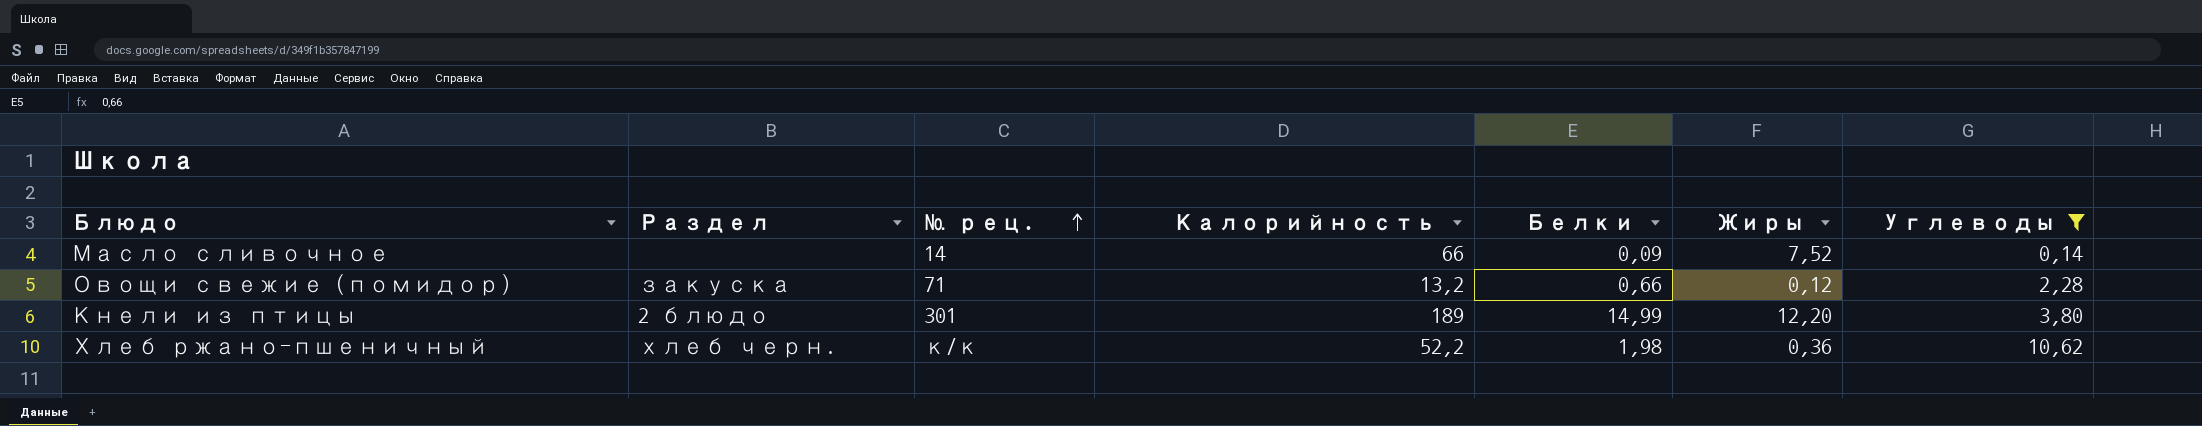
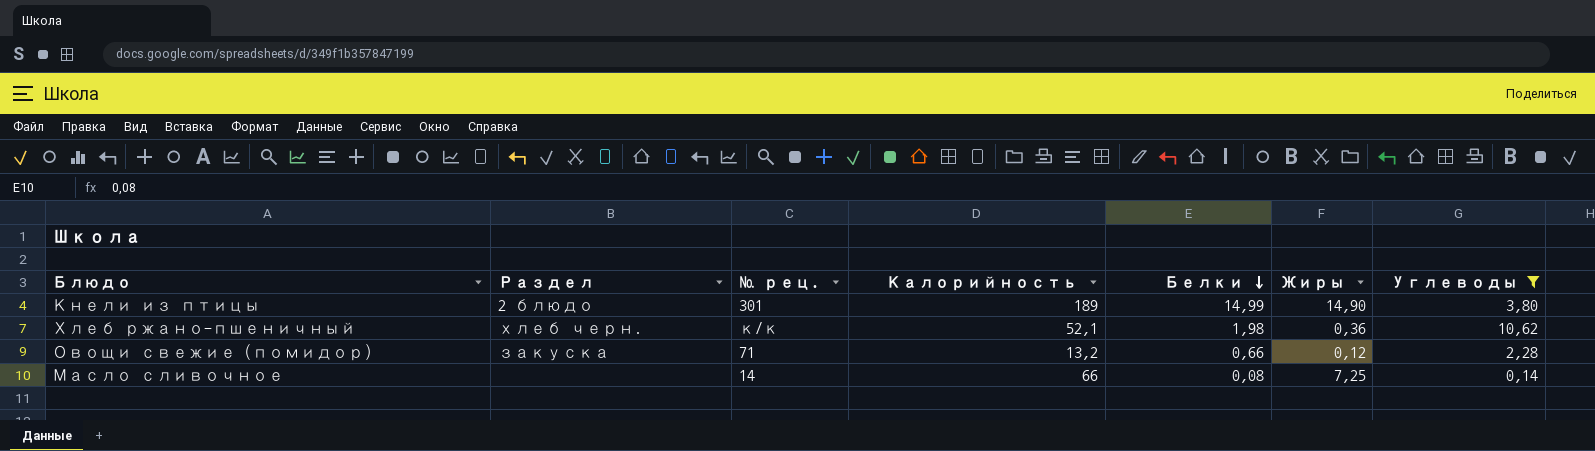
row order: № рец. ascending -> Белки descending
Кнели из птицы | Жиры: 12,20 -> 14,90
Хлеб ржано-пшеничный | Калорийность: 52,2 -> 52,1
Масло сливочное | Белки: 0,09 -> 0,08
Масло сливочное | Жиры: 7,52 -> 7,25

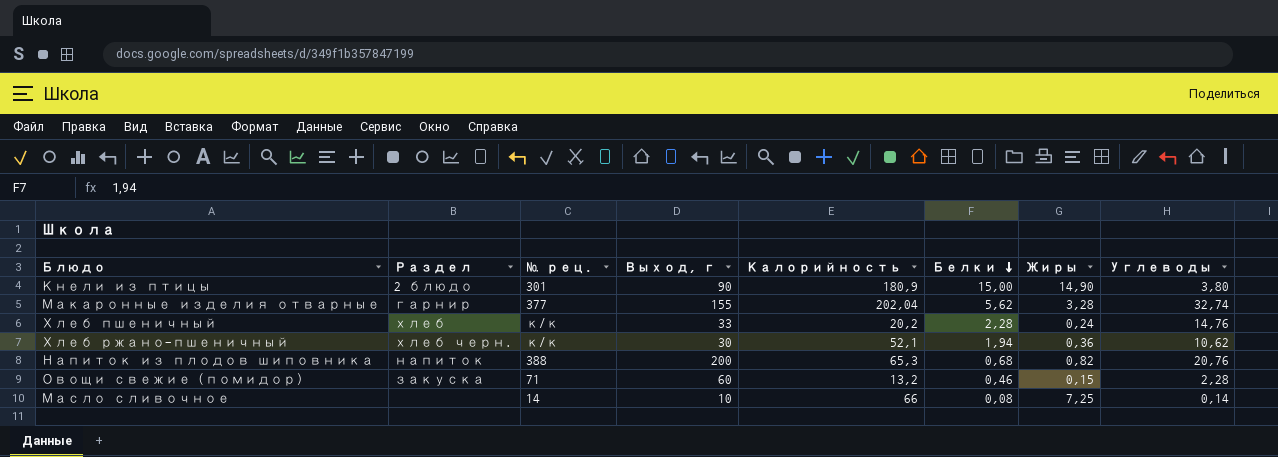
filter: Углеводы <= 10,62 -> none
column Выход, г | position: none -> 4
Кнели из птицы | Калорийность: 189 -> 180,9
Кнели из птицы | Белки: 14,99 -> 15,00
Хлеб ржано-пшеничный | Белки: 1,98 -> 1,94
Овощи свежие (помидор) | Белки: 0,66 -> 0,46
Овощи свежие (помидор) | Жиры: 0,12 -> 0,15

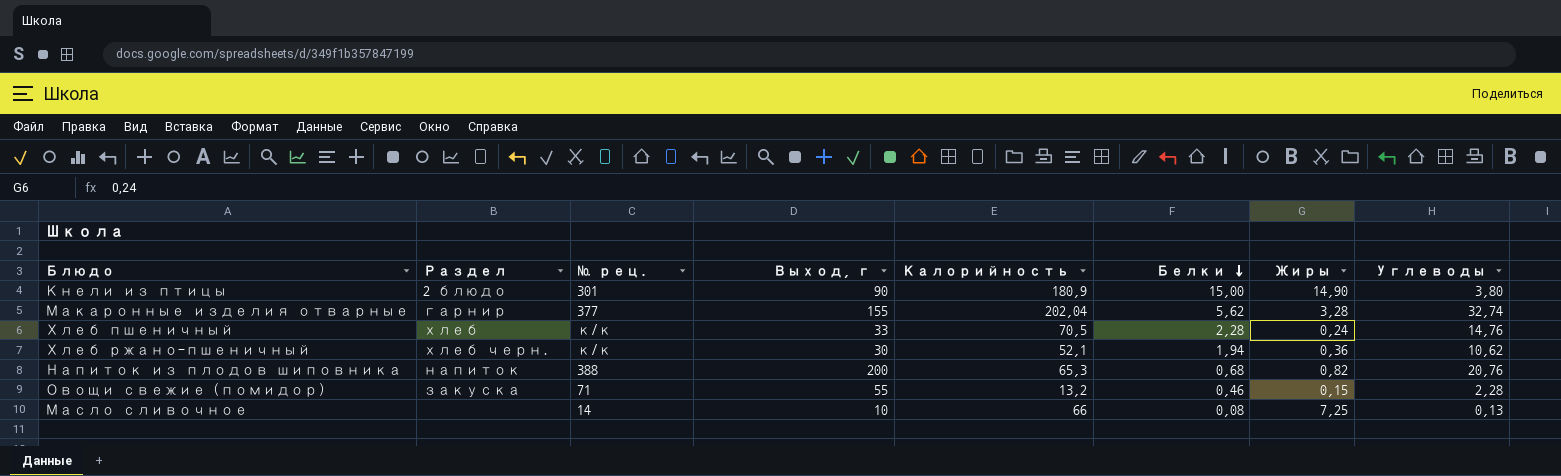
Хлеб пшеничный | Калорийность: 20,2 -> 70,5
Овощи свежие (помидор) | Выход, г: 60 -> 55
Масло сливочное | Углеводы: 0,14 -> 0,13

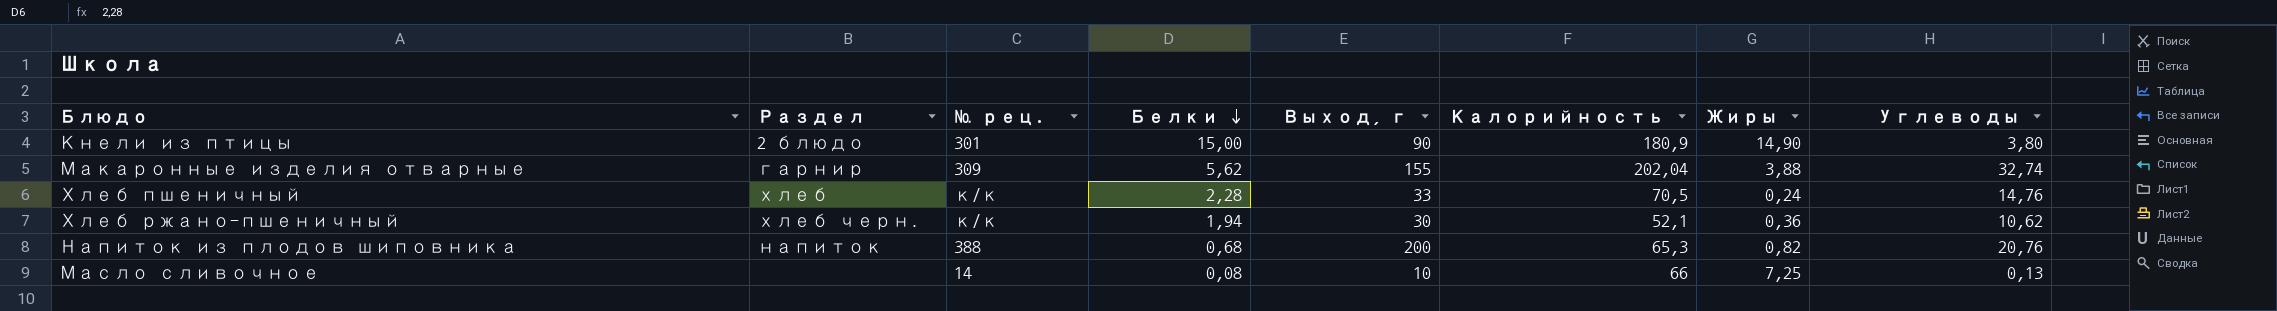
column Белки | position: 6 -> 4
row Овощи свежие (помидор): закуска | 71 | 55 | 13,2 | 0,46 | 0,15 | 2,28 -> none
Макаронные изделия отварные | № рец.: 377 -> 309
Макаронные изделия отварные | Жиры: 3,28 -> 3,88

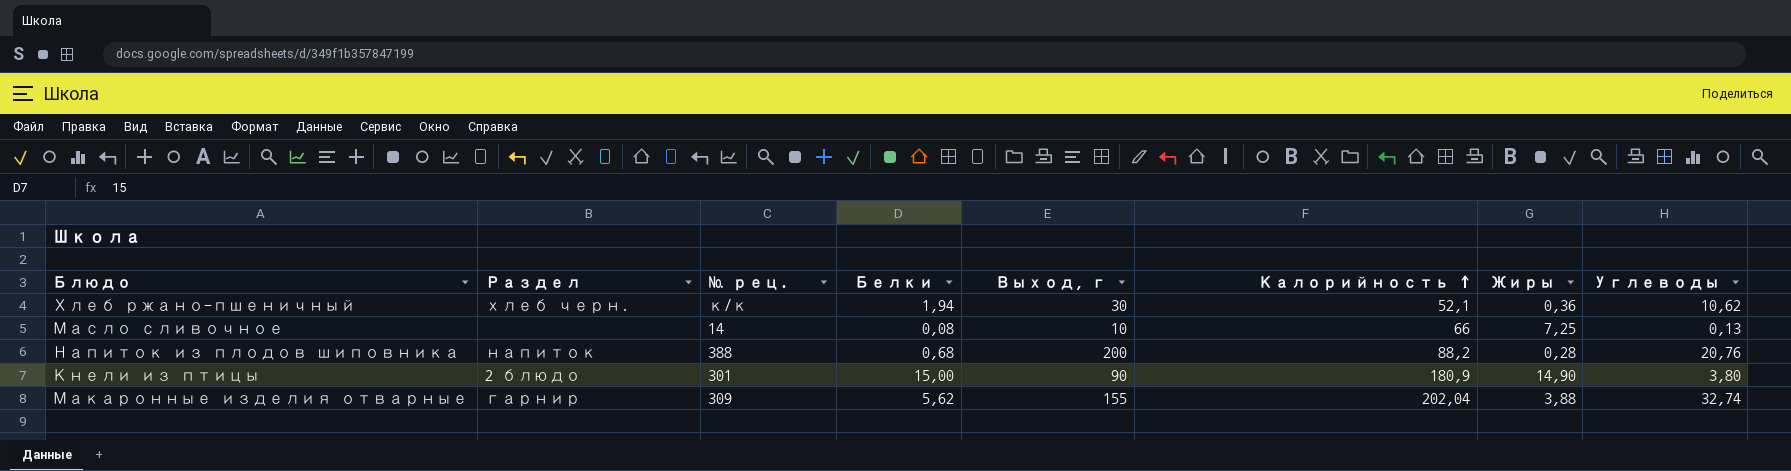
row order: Белки descending -> Калорийность ascending
row Хлеб пшеничный: хлеб | к/к | 2,28 | 33 | 70,5 | 0,24 | 14,76 -> none
Напиток из плодов шиповника | Калорийность: 65,3 -> 88,2
Напиток из плодов шиповника | Жиры: 0,82 -> 0,28

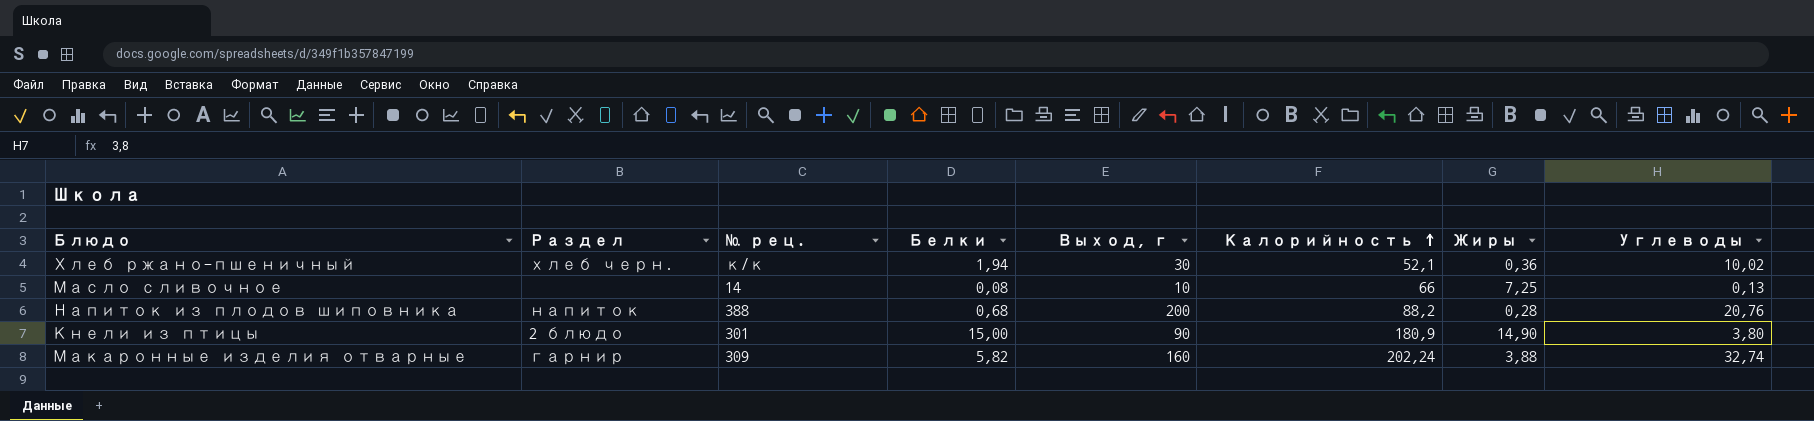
Хлеб ржано-пшеничный | Углеводы: 10,62 -> 10,02
Макаронные изделия отварные | Белки: 5,62 -> 5,82
Макаронные изделия отварные | Выход, г: 155 -> 160
Макаронные изделия отварные | Калорийность: 202,04 -> 202,24

